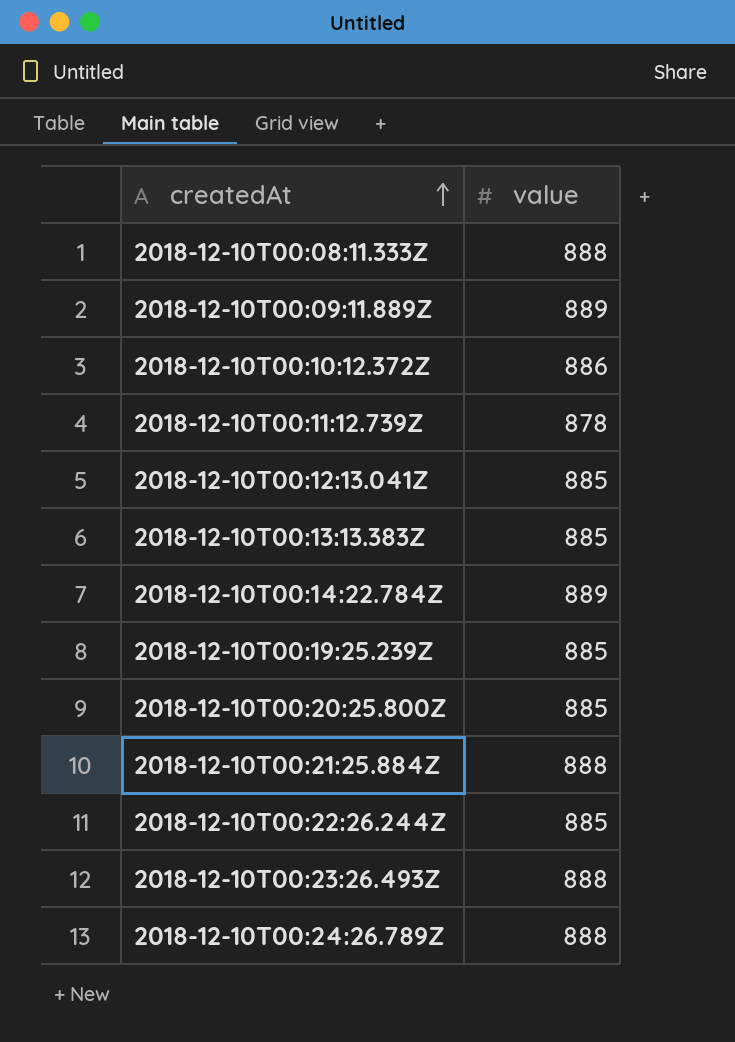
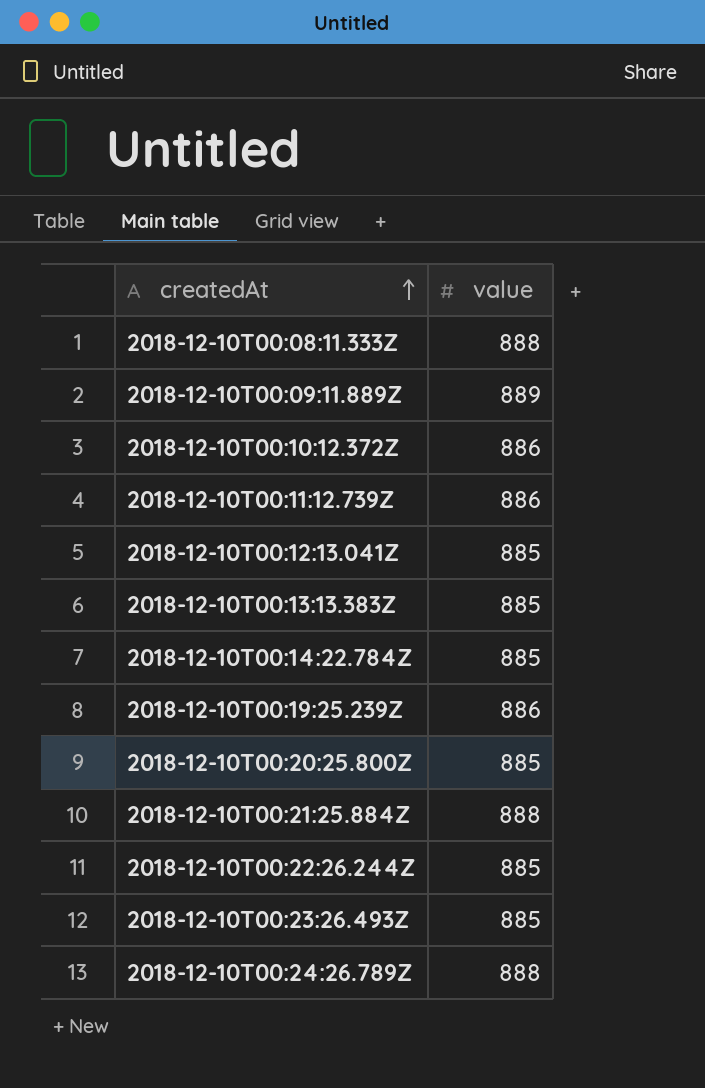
2018-12-10T00:11:12.739Z | value: 878 -> 886
2018-12-10T00:14:22.784Z | value: 889 -> 885
2018-12-10T00:19:25.239Z | value: 885 -> 886
2018-12-10T00:23:26.493Z | value: 888 -> 885

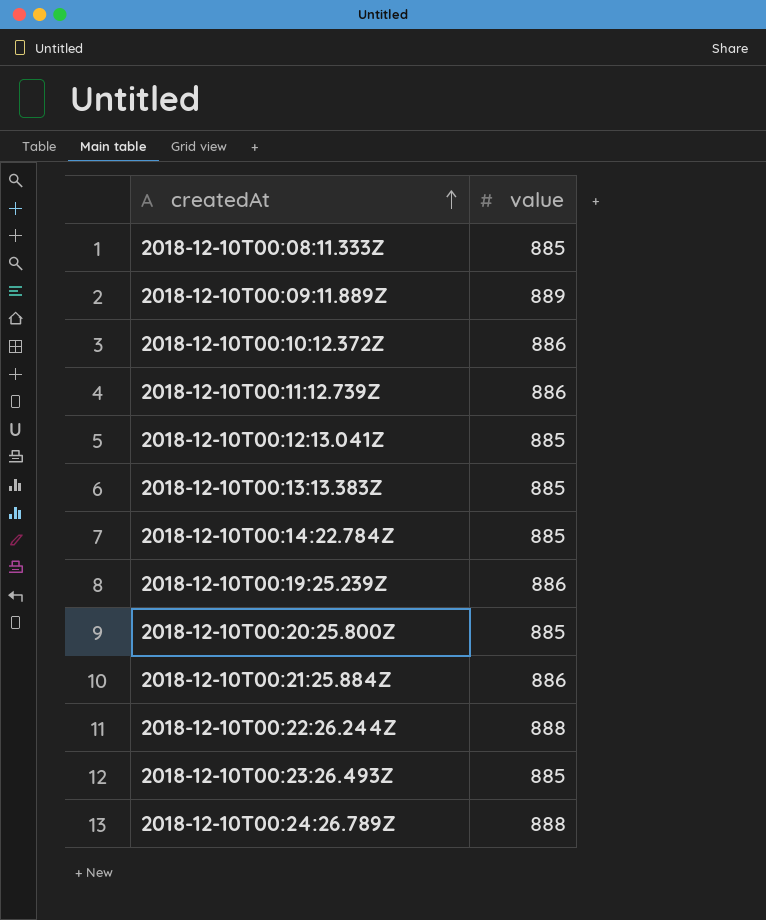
2018-12-10T00:08:11.333Z | value: 888 -> 885
2018-12-10T00:21:25.884Z | value: 888 -> 886
2018-12-10T00:22:26.244Z | value: 885 -> 888

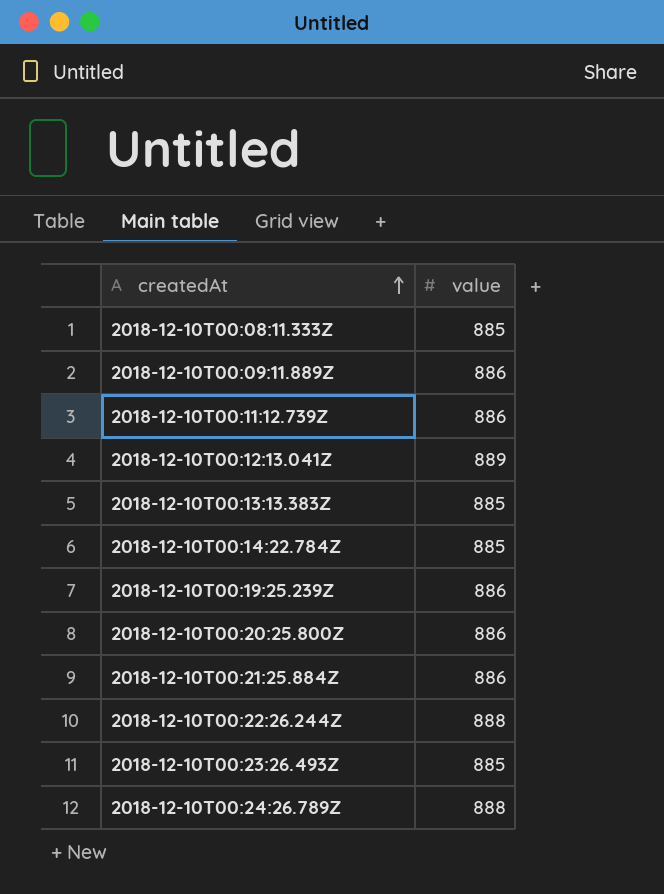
row 2018-12-10T00:10:12.372Z: 886 -> none
2018-12-10T00:09:11.889Z | value: 889 -> 886
2018-12-10T00:12:13.041Z | value: 885 -> 889
2018-12-10T00:20:25.800Z | value: 885 -> 886

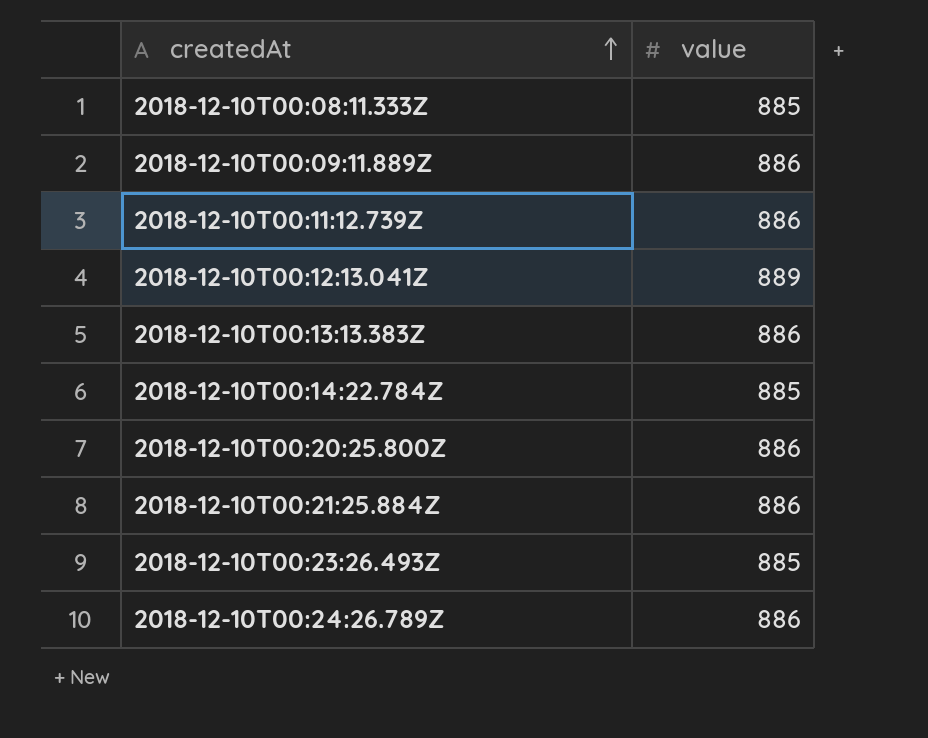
row 2018-12-10T00:19:25.239Z: 886 -> none
row 2018-12-10T00:22:26.244Z: 888 -> none
2018-12-10T00:13:13.383Z | value: 885 -> 886
2018-12-10T00:24:26.789Z | value: 888 -> 886

